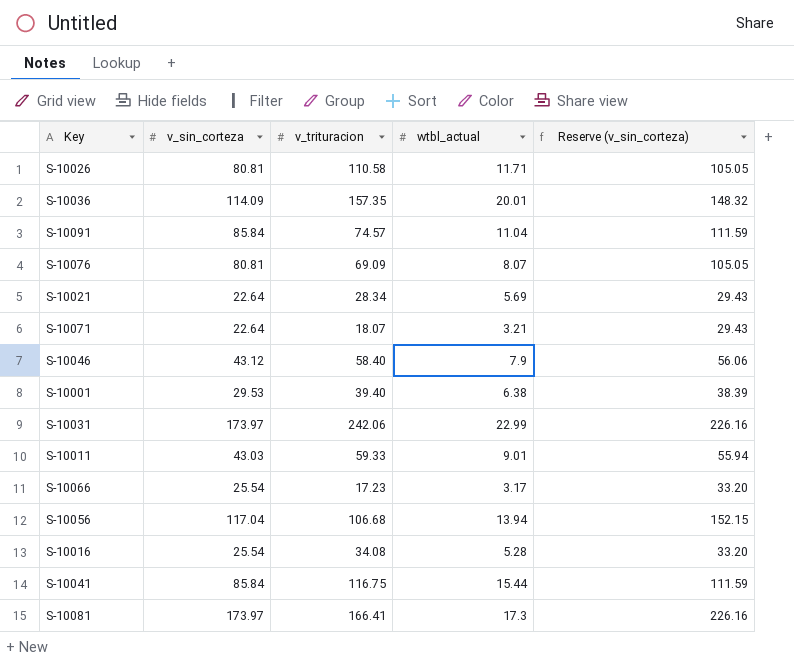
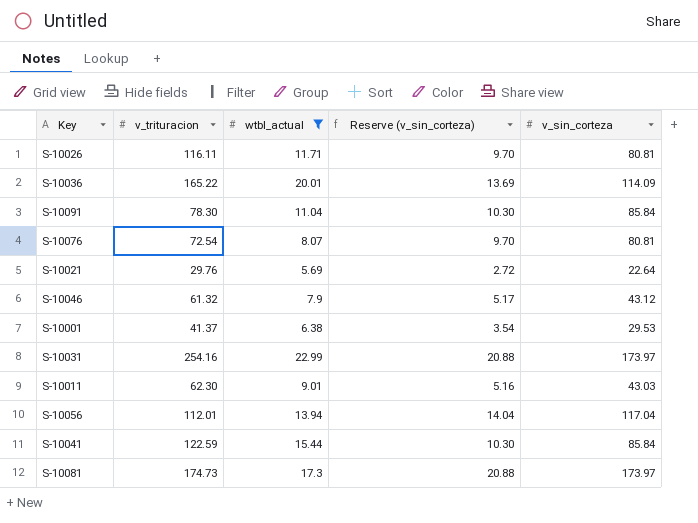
filter: none -> wtbl_actual >= 5.69
column Reserve (v_sin_corteza) | formula: [v_sin_corteza] * 1.3 -> [v_sin_corteza] * 0.12
column v_sin_corteza | position: 2 -> 5
S-10026 | v_trituracion: 110.58 -> 116.11
S-10036 | v_trituracion: 157.35 -> 165.22
S-10091 | v_trituracion: 74.57 -> 78.30
S-10076 | v_trituracion: 69.09 -> 72.54
S-10021 | v_trituracion: 28.34 -> 29.76
S-10046 | v_trituracion: 58.40 -> 61.32
S-10001 | v_trituracion: 39.40 -> 41.37
S-10031 | v_trituracion: 242.06 -> 254.16
S-10011 | v_trituracion: 59.33 -> 62.30
S-10056 | v_trituracion: 106.68 -> 112.01
S-10041 | v_trituracion: 116.75 -> 122.59
S-10081 | v_trituracion: 166.41 -> 174.73

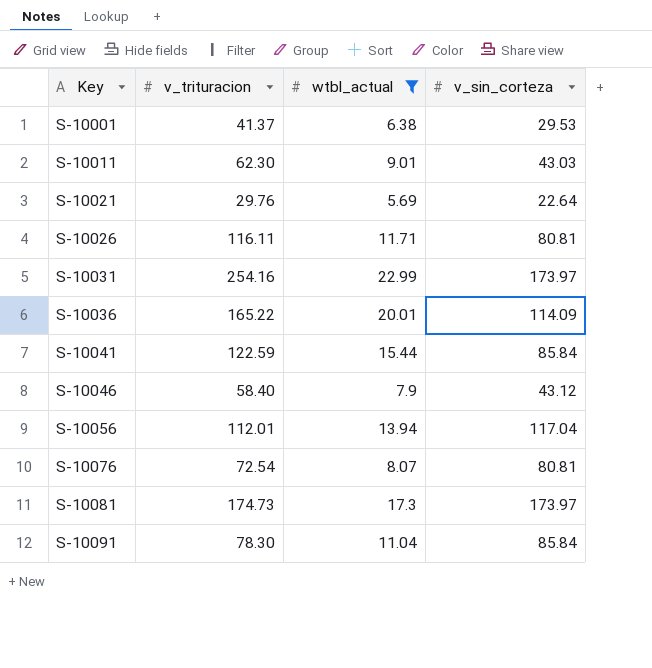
row order: none -> Key ascending
column Reserve (v_sin_corteza) | formula: [v_sin_corteza] * 0.12 -> none
S-10046 | v_trituracion: 61.32 -> 58.40

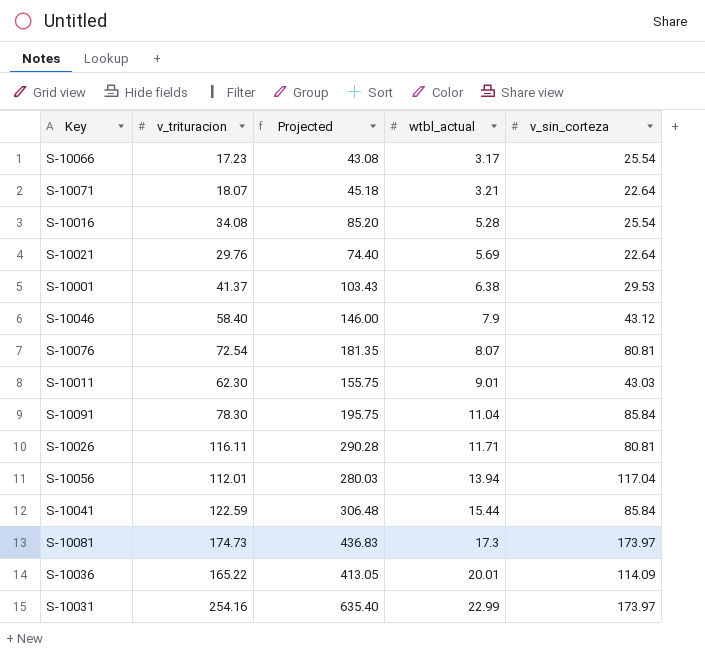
filter: wtbl_actual >= 5.69 -> none
row order: Key ascending -> wtbl_actual ascending
column Projected | formula: none -> [v_trituracion] * 2.5

